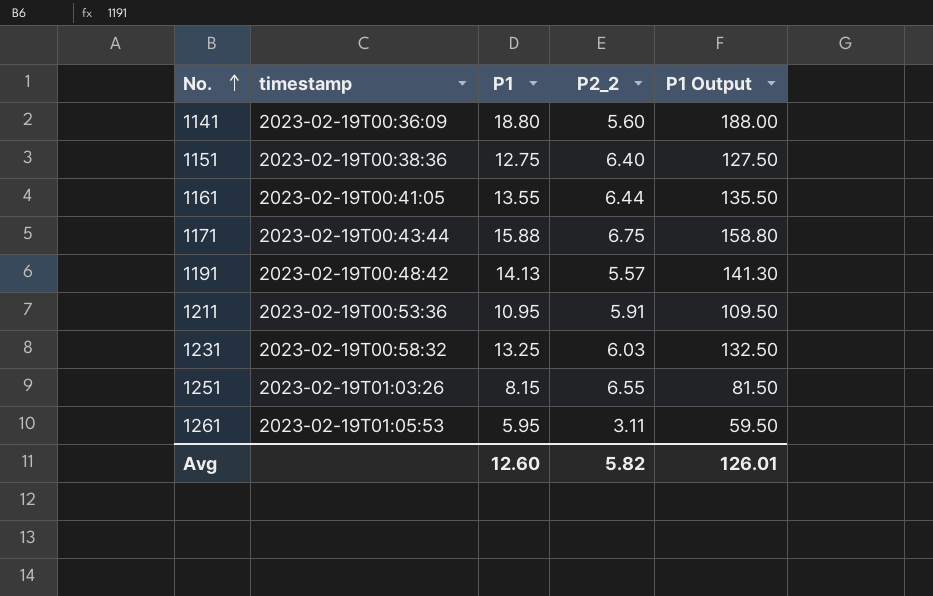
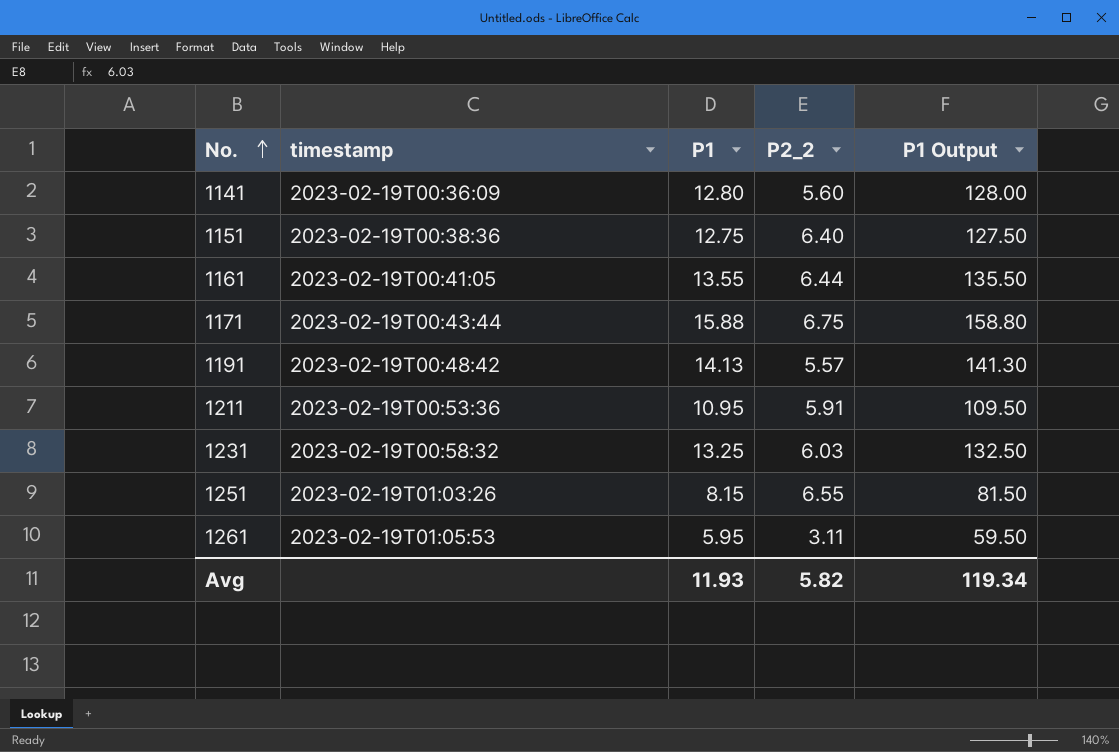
1141 | P1: 18.80 -> 12.80
1141 | P1 Output: 188.00 -> 128.00
Avg | P1: 12.60 -> 11.93
Avg | P1 Output: 126.01 -> 119.34

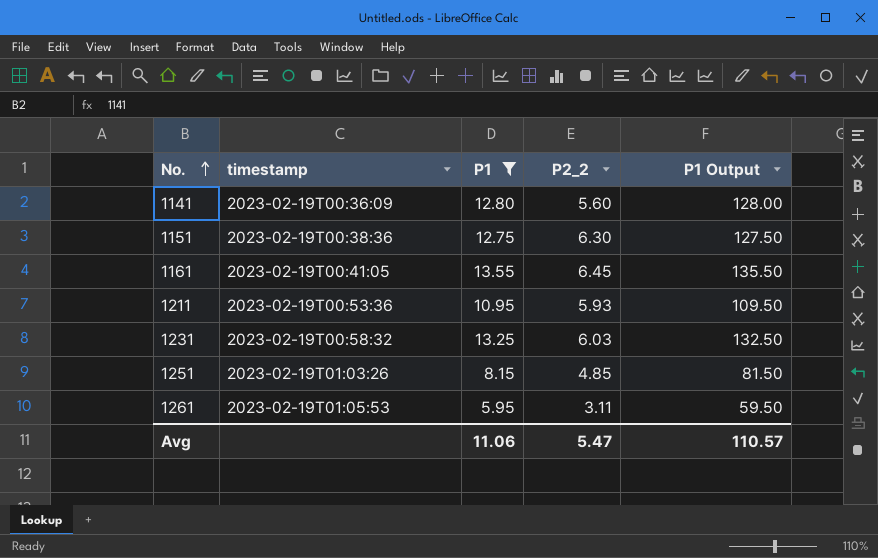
filter: none -> P1 <= 13.55
1151 | P2_2: 6.40 -> 6.30
1161 | P2_2: 6.44 -> 6.45
1211 | P2_2: 5.91 -> 5.93
1251 | P2_2: 6.55 -> 4.85
Avg | P1: 11.93 -> 11.06
Avg | P2_2: 5.82 -> 5.47
Avg | P1 Output: 119.34 -> 110.57

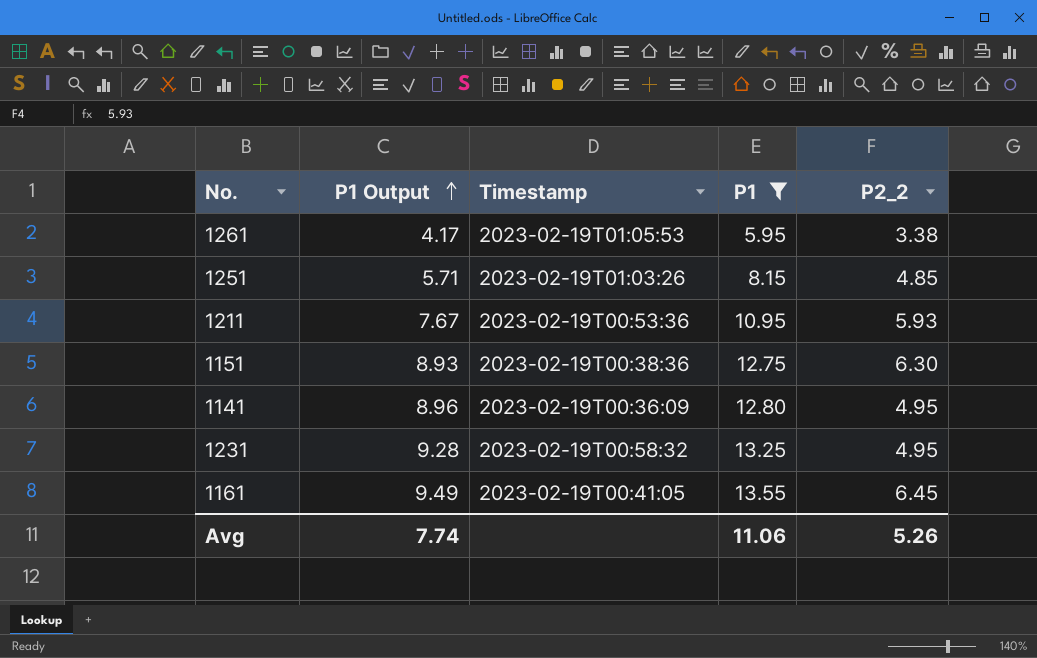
row order: No. ascending -> P1 Output ascending
column P1 Output | formula: [P1] * 10 -> [P1] * 0.7
column P1 Output | position: 5 -> 2
column name: timestamp -> Timestamp
1261 | P2_2: 3.11 -> 3.38
1141 | P2_2: 5.60 -> 4.95
1231 | P2_2: 6.03 -> 4.95
Avg | P1 Output: 110.57 -> 7.74
Avg | P2_2: 5.47 -> 5.26

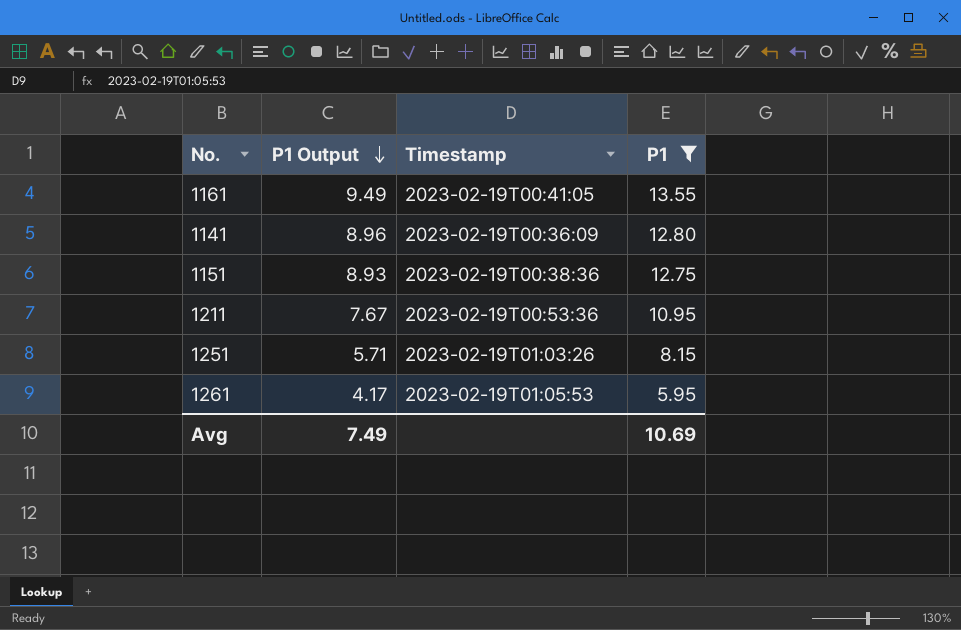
row order: P1 Output ascending -> P1 Output descending
column P2_2 | position: 5 -> none
row 1231: 9.28 | 2023-02-19T00:58:32 | 13.25 | 4.95 -> none
Avg | P1 Output: 7.74 -> 7.49
Avg | P1: 11.06 -> 10.69

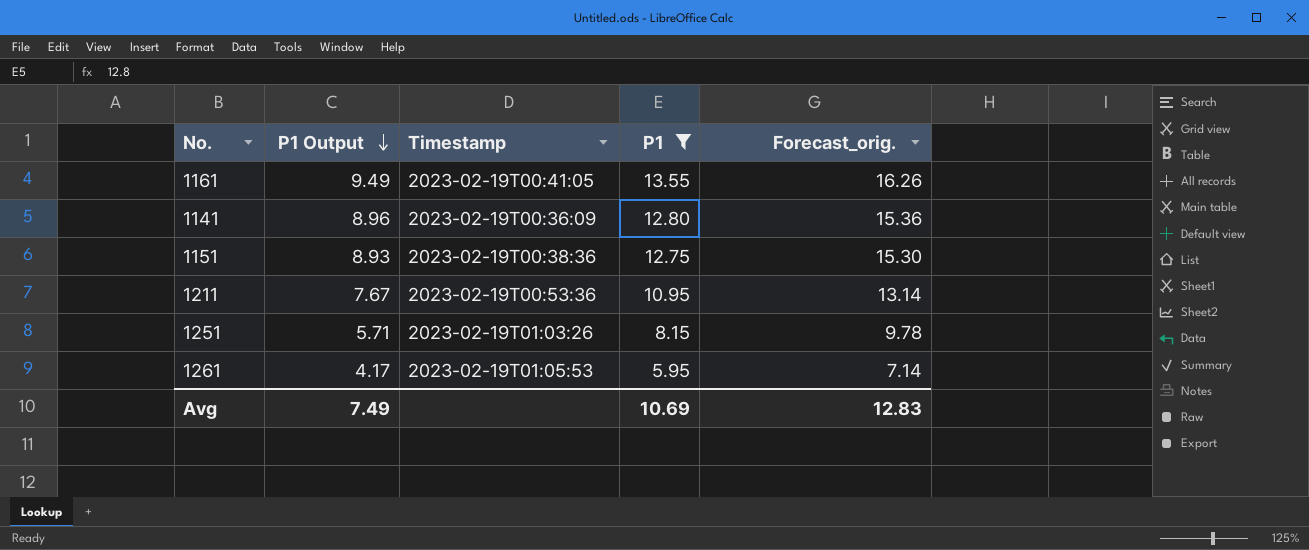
column Forecast_orig. | formula: none -> [P1] * 1.2

